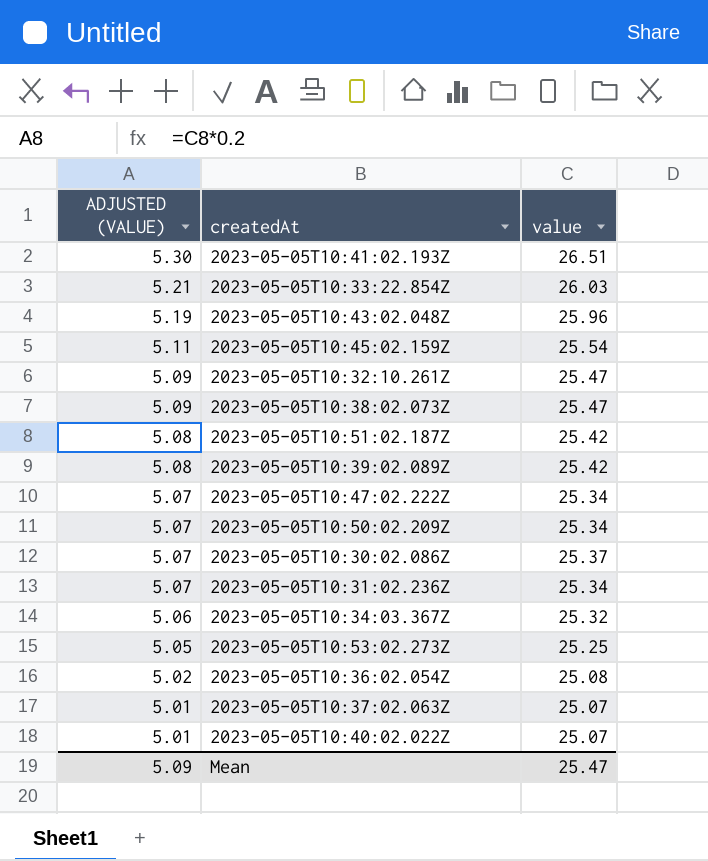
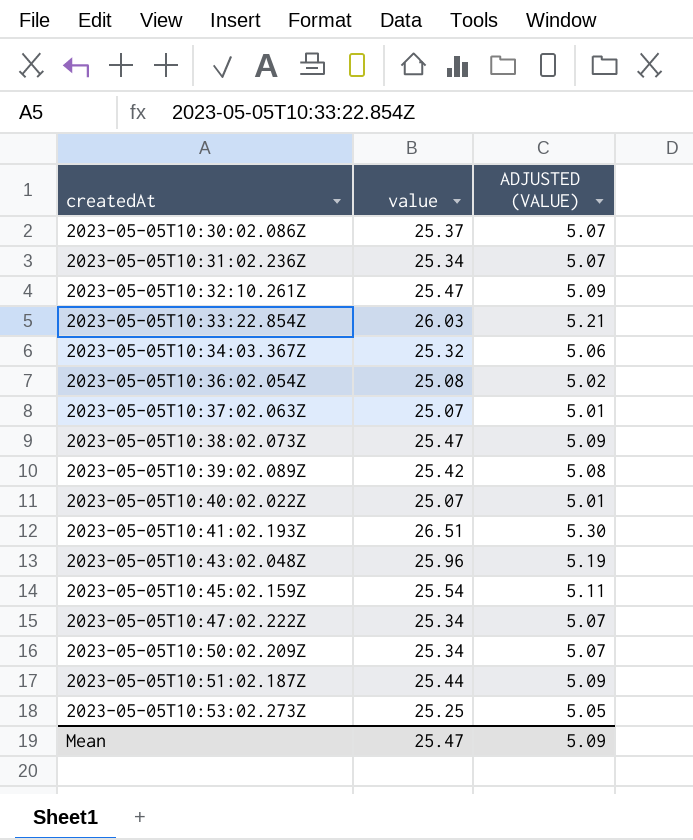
row order: ADJUSTED (VALUE) descending -> createdAt ascending
column ADJUSTED (VALUE) | position: 1 -> 3
2023-05-05T10:51:02.187Z | value: 25.42 -> 25.44
2023-05-05T10:51:02.187Z | ADJUSTED (VALUE): 5.08 -> 5.09

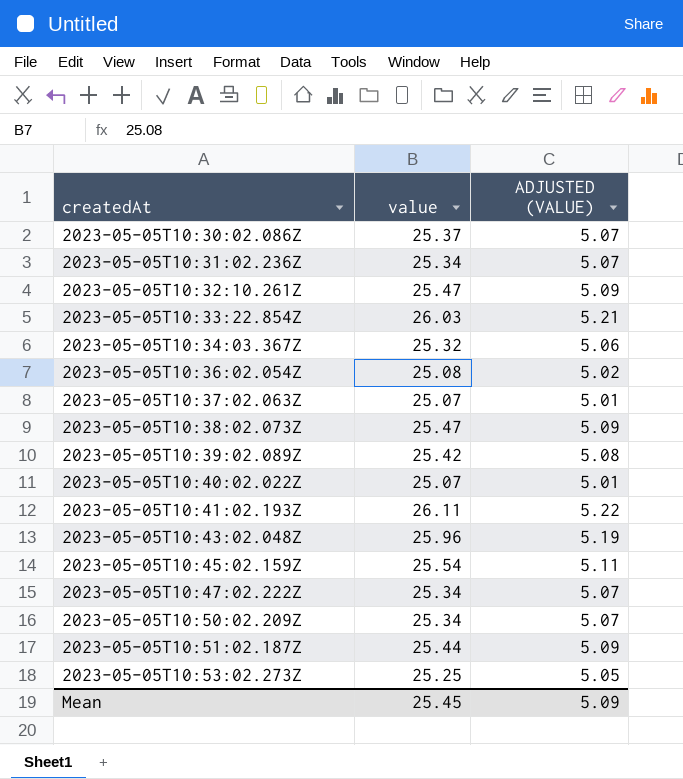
2023-05-05T10:41:02.193Z | value: 26.51 -> 26.11
2023-05-05T10:41:02.193Z | ADJUSTED (VALUE): 5.30 -> 5.22
Mean | value: 25.47 -> 25.45

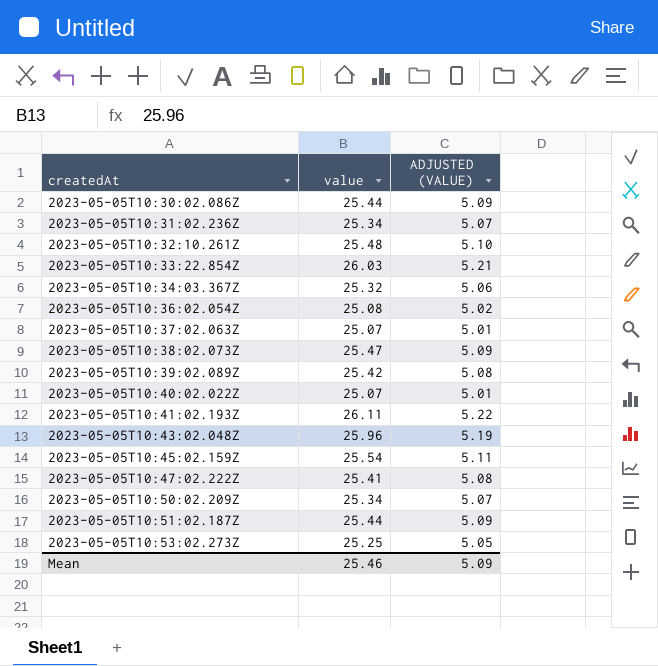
2023-05-05T10:30:02.086Z | value: 25.37 -> 25.44
2023-05-05T10:30:02.086Z | ADJUSTED (VALUE): 5.07 -> 5.09
2023-05-05T10:32:10.261Z | value: 25.47 -> 25.48
2023-05-05T10:32:10.261Z | ADJUSTED (VALUE): 5.09 -> 5.10
2023-05-05T10:47:02.222Z | value: 25.34 -> 25.41
2023-05-05T10:47:02.222Z | ADJUSTED (VALUE): 5.07 -> 5.08
Mean | value: 25.45 -> 25.46

